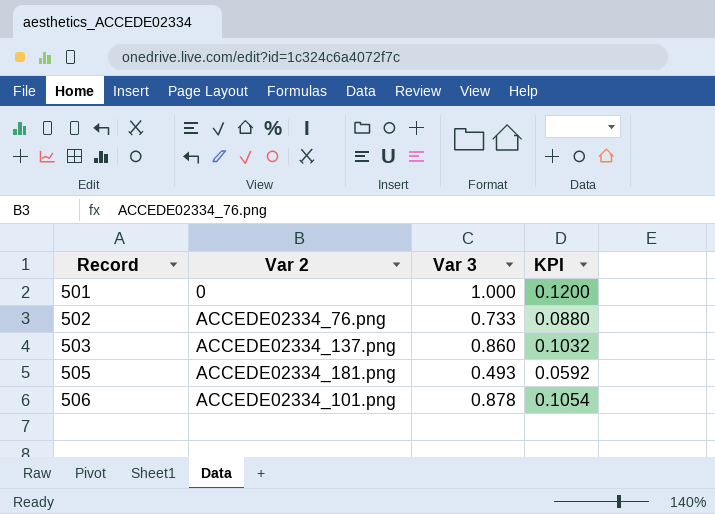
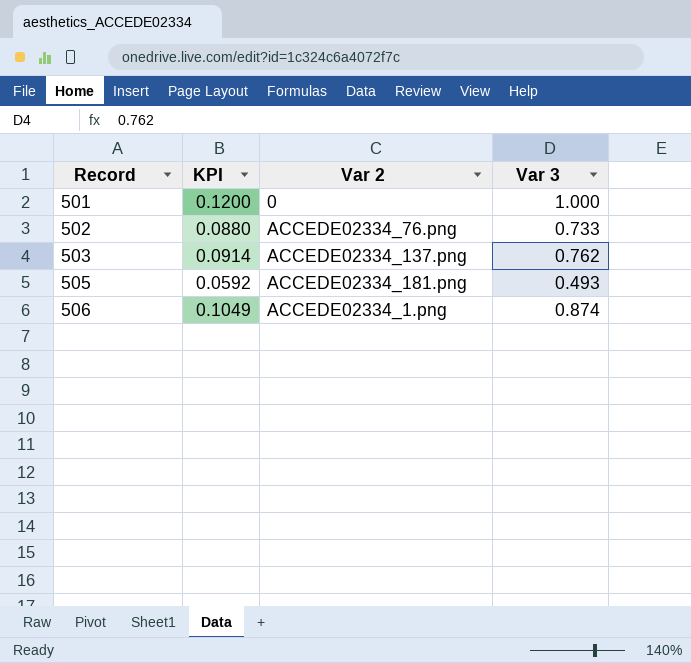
column KPI | position: 4 -> 2
503 | KPI: 0.1032 -> 0.0914
503 | Var 3: 0.860 -> 0.762
506 | KPI: 0.1054 -> 0.1049
506 | Var 2: ACCEDE02334_101.png -> ACCEDE02334_1.png
506 | Var 3: 0.878 -> 0.874

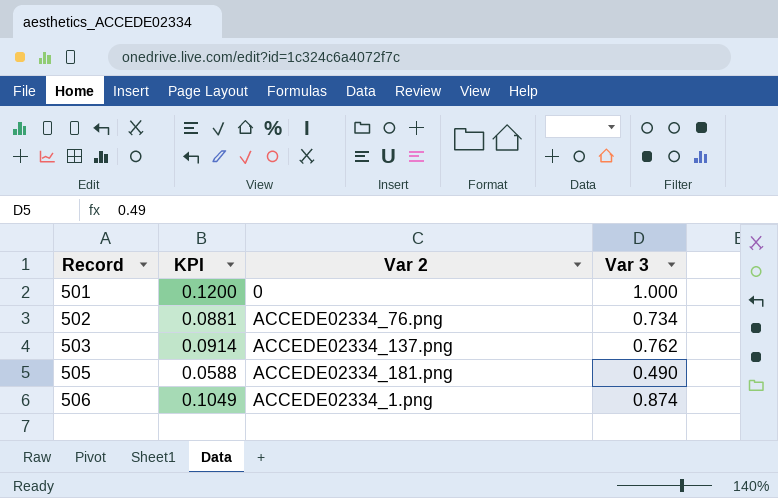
502 | KPI: 0.0880 -> 0.0881
502 | Var 3: 0.733 -> 0.734
505 | KPI: 0.0592 -> 0.0588
505 | Var 3: 0.493 -> 0.490

